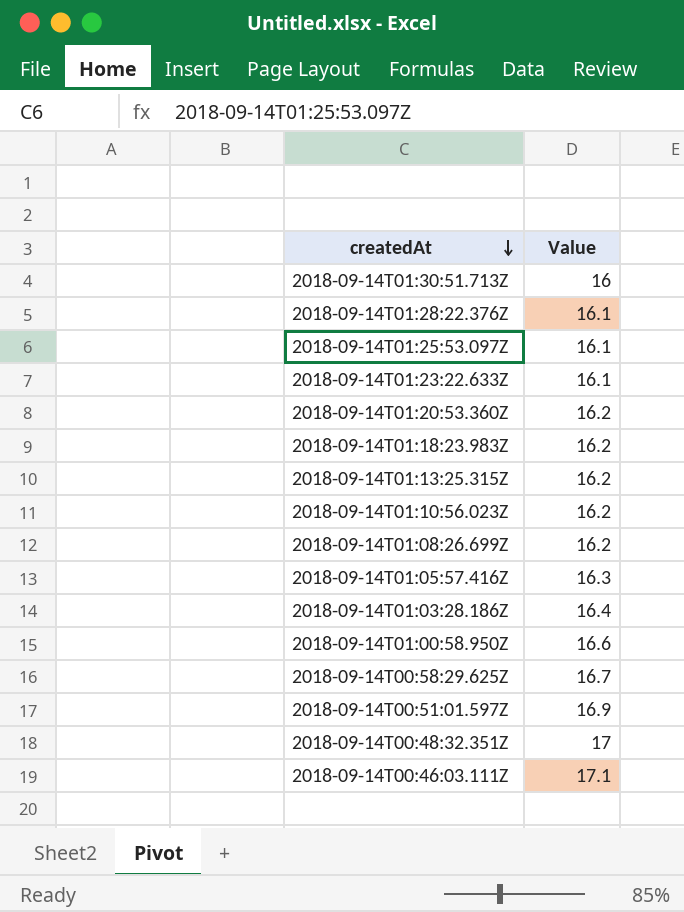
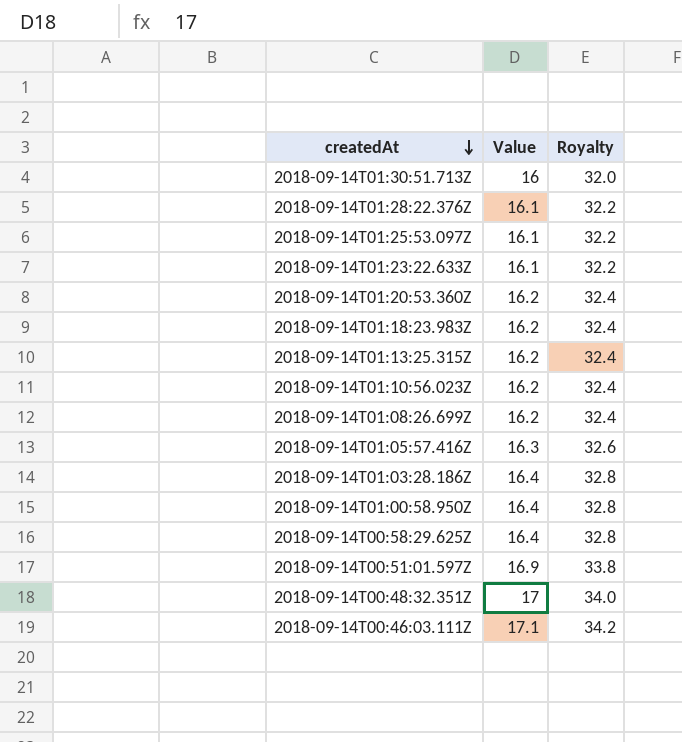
column Royalty | formula: none -> [Value] * 2
2018-09-14T01:00:58.950Z | Value: 16.6 -> 16.4
2018-09-14T00:58:29.625Z | Value: 16.7 -> 16.4

